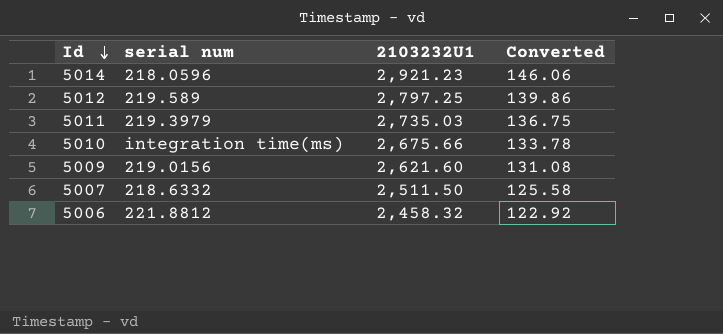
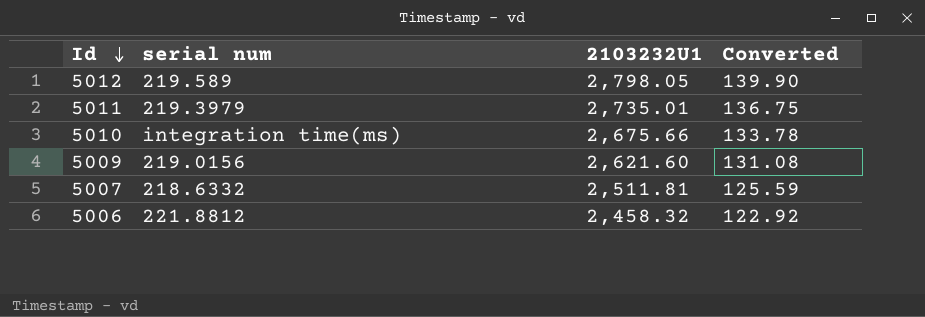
row 5014: 218.0596 | 2,921.23 | 146.06 -> none
5012 | 2103232U1: 2,797.25 -> 2,798.05
5012 | Converted: 139.86 -> 139.90
5011 | 2103232U1: 2,735.03 -> 2,735.01
5007 | 2103232U1: 2,511.50 -> 2,511.81
5007 | Converted: 125.58 -> 125.59

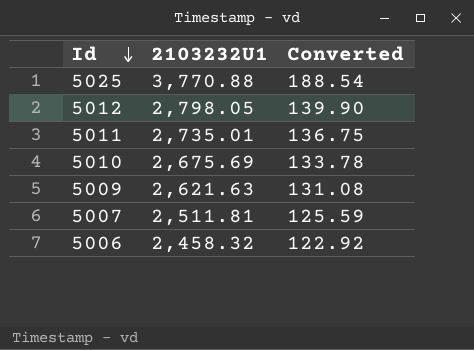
column serial num | position: 2 -> none
row 5025: none -> 3,770.88 | 188.54
5010 | 2103232U1: 2,675.66 -> 2,675.69
5009 | 2103232U1: 2,621.60 -> 2,621.63

